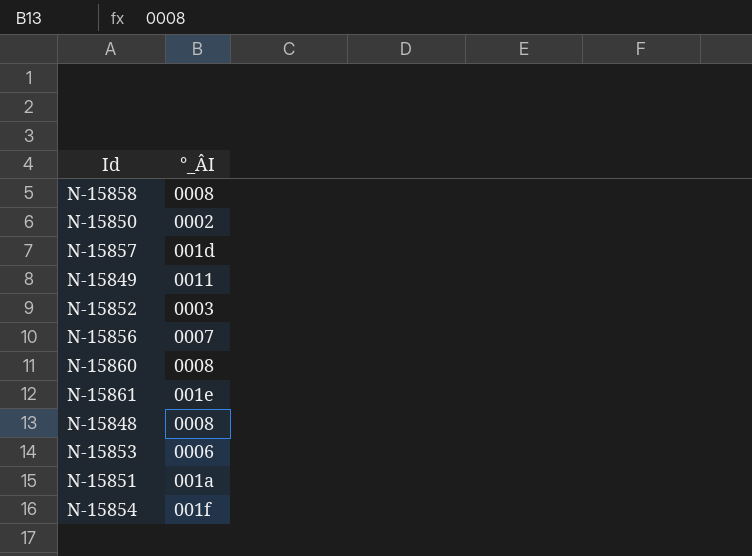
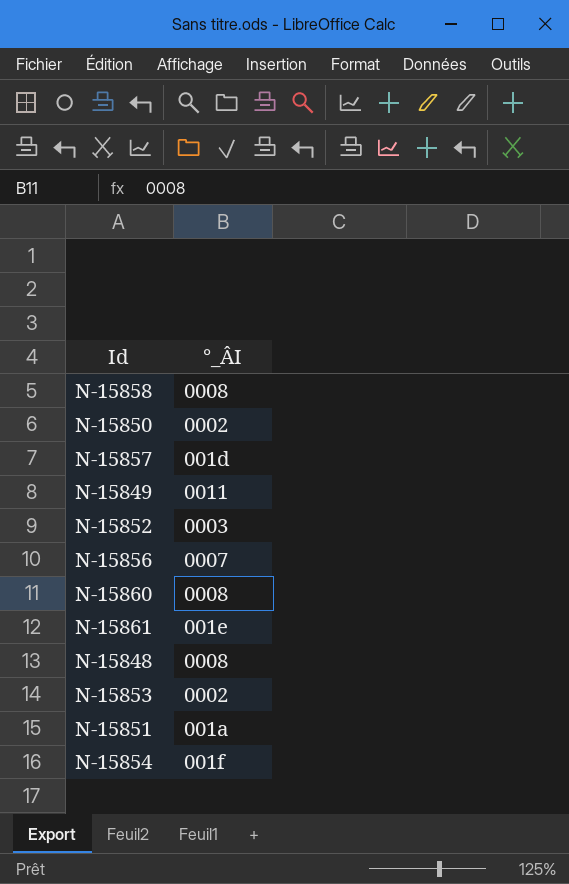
N-15853 | °_ÂI: 0006 -> 0002

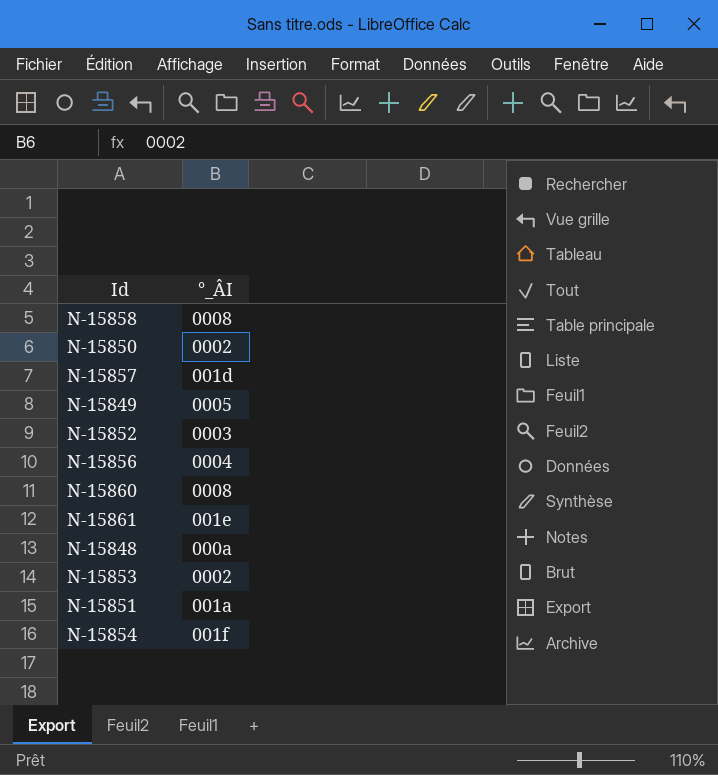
N-15849 | °_ÂI: 0011 -> 0005
N-15856 | °_ÂI: 0007 -> 0004
N-15848 | °_ÂI: 0008 -> 000a

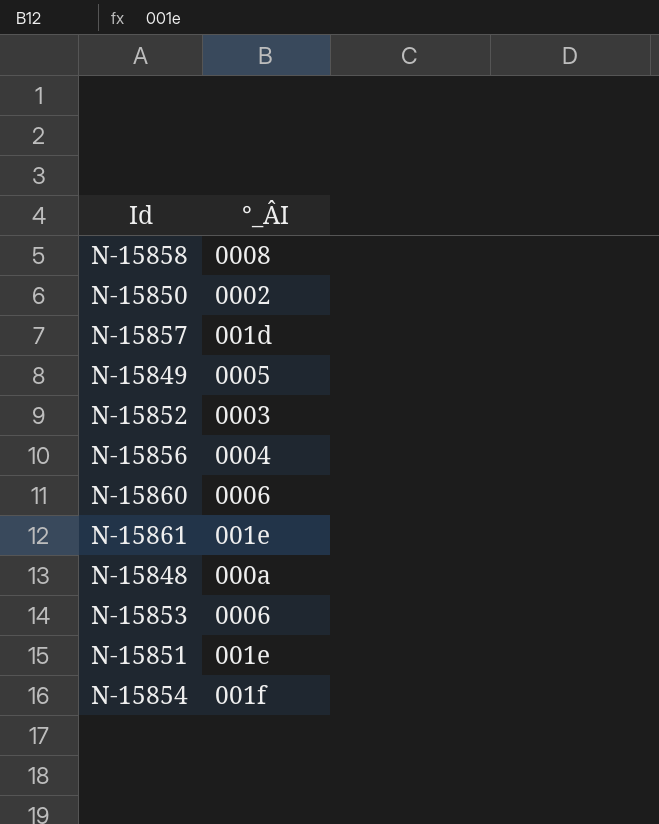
N-15860 | °_ÂI: 0008 -> 0006
N-15853 | °_ÂI: 0002 -> 0006
N-15851 | °_ÂI: 001a -> 001e

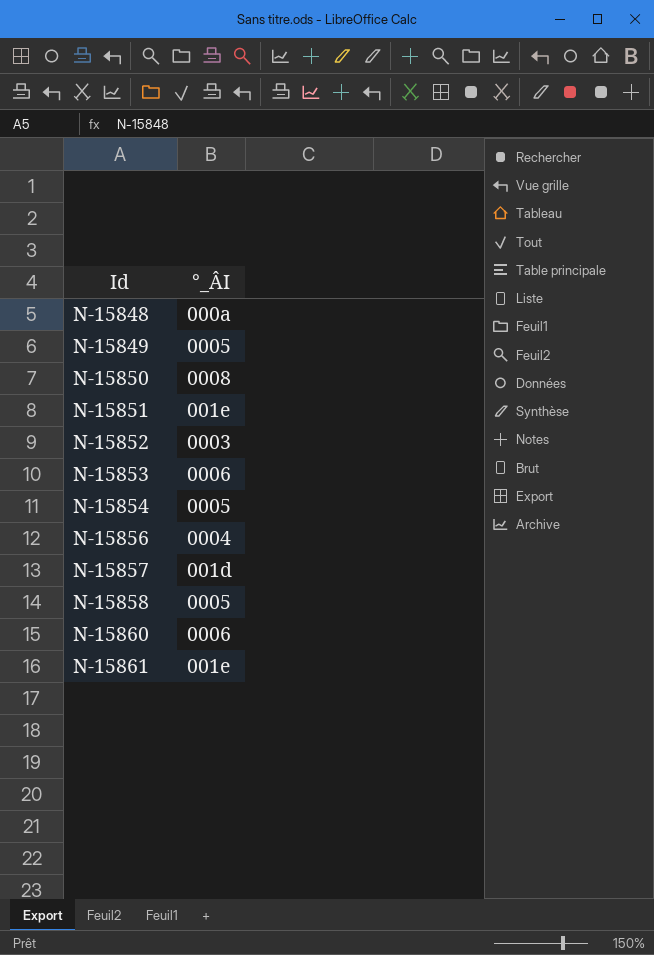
row order: none -> Id ascending
N-15850 | °_ÂI: 0002 -> 0008
N-15854 | °_ÂI: 001f -> 0005
N-15858 | °_ÂI: 0008 -> 0005

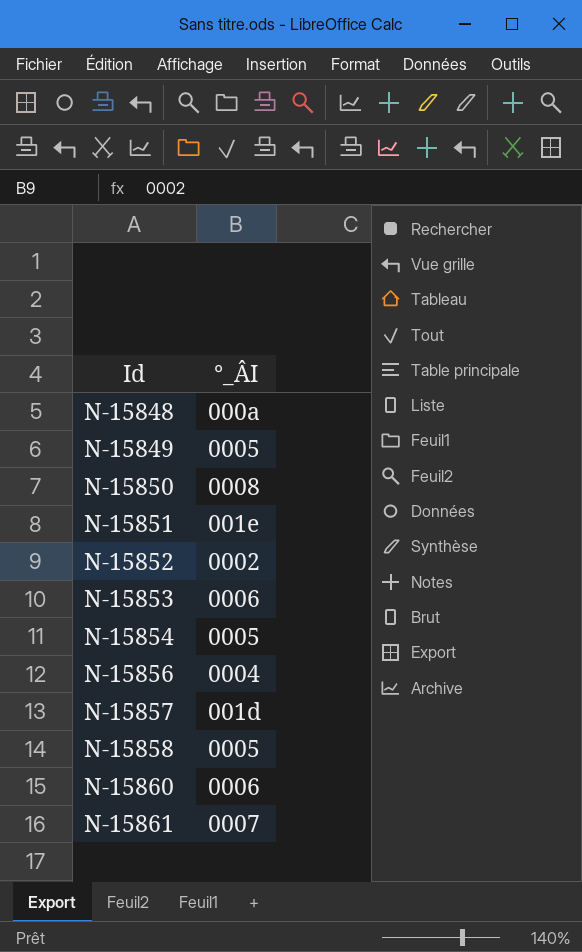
N-15852 | °_ÂI: 0003 -> 0002
N-15861 | °_ÂI: 001e -> 0007

